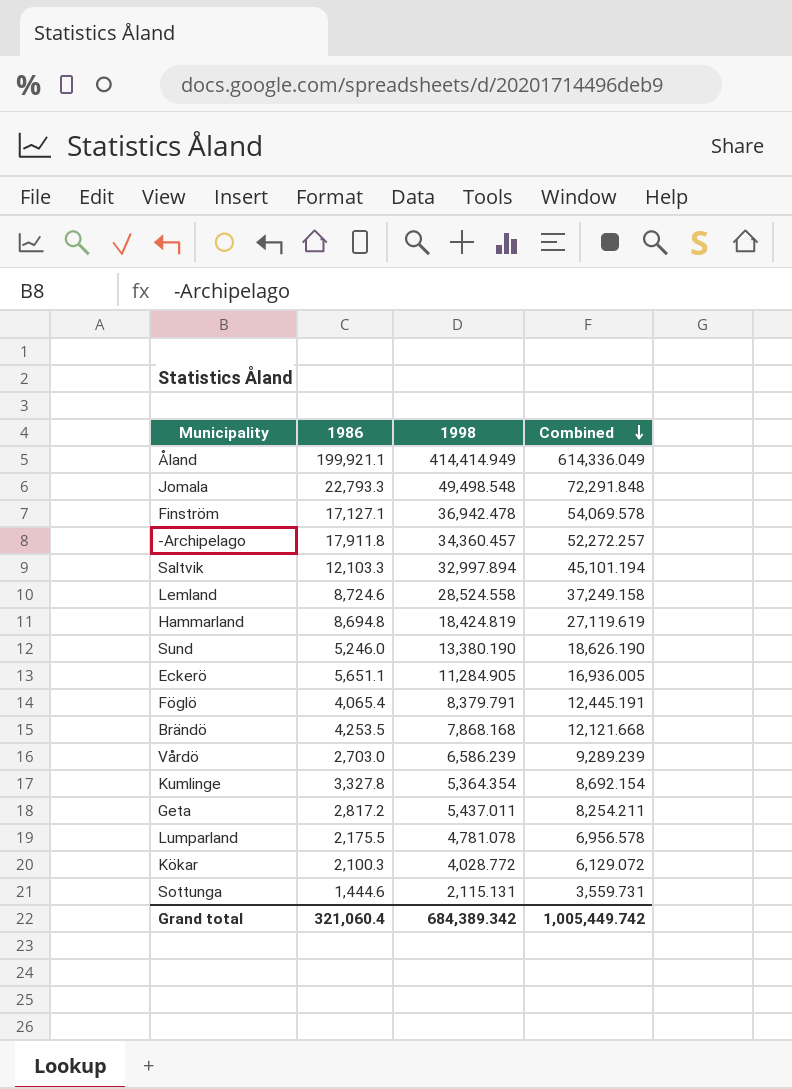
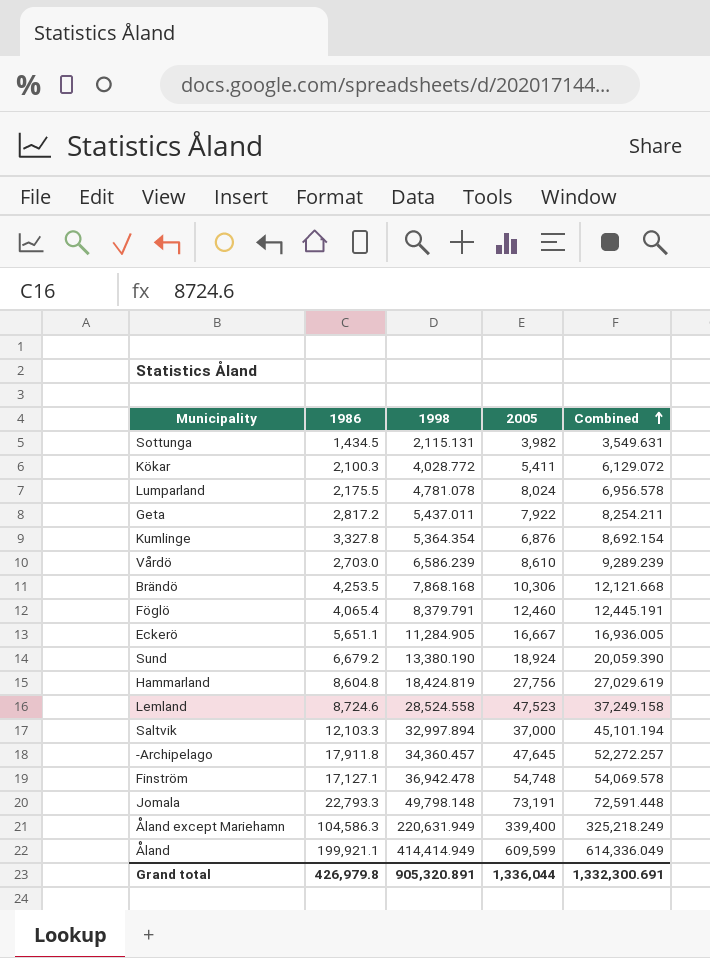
row order: Combined descending -> Combined ascending
column 2005 | position: none -> 4
Sottunga | 1986: 1,444.6 -> 1,434.5
Sottunga | Combined: 3,559.731 -> 3,549.631
Sund | 1986: 5,246.0 -> 6,679.2
Sund | Combined: 18,626.190 -> 20,059.390
Hammarland | 1986: 8,694.8 -> 8,604.8
Hammarland | Combined: 27,119.619 -> 27,029.619
Jomala | 1998: 49,498.548 -> 49,798.148
Jomala | Combined: 72,291.848 -> 72,591.448
row Åland except Mariehamn: none -> 104,586.3 | 220,631.949 | 339,400 | 325,218.249
Grand total | 1986: 321,060.4 -> 426,979.8
Grand total | 1998: 684,389.342 -> 905,320.891
Grand total | Combined: 1,005,449.742 -> 1,332,300.691

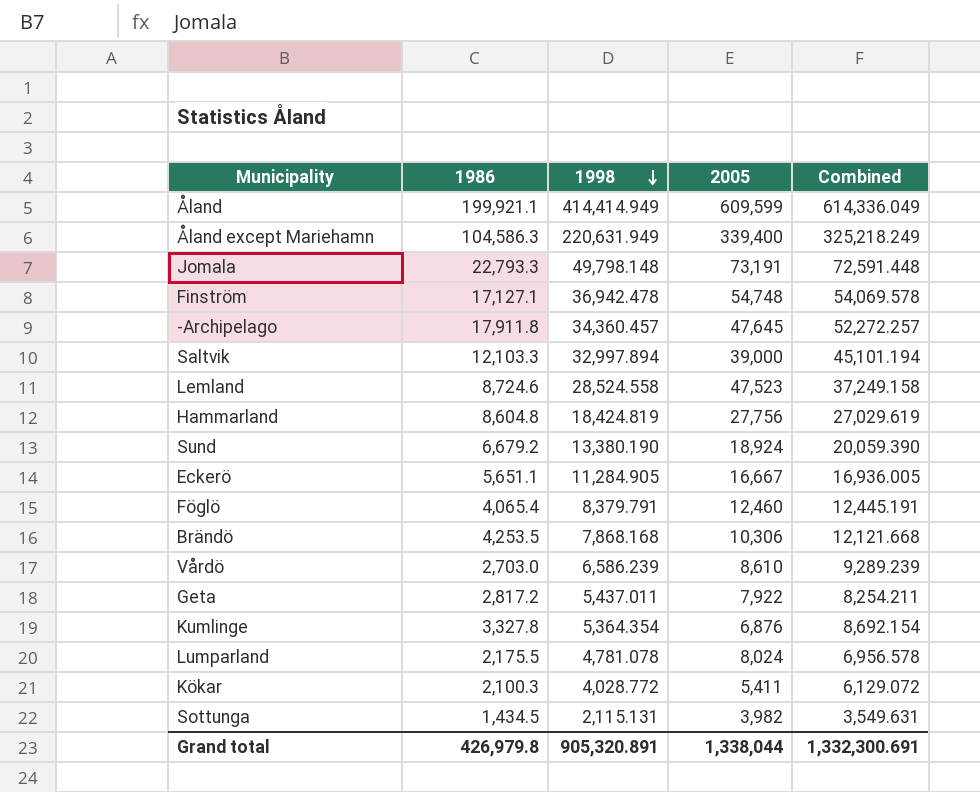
row order: Combined ascending -> 1998 descending
Saltvik | 2005: 37,000 -> 39,000
Grand total | 2005: 1,336,044 -> 1,338,044

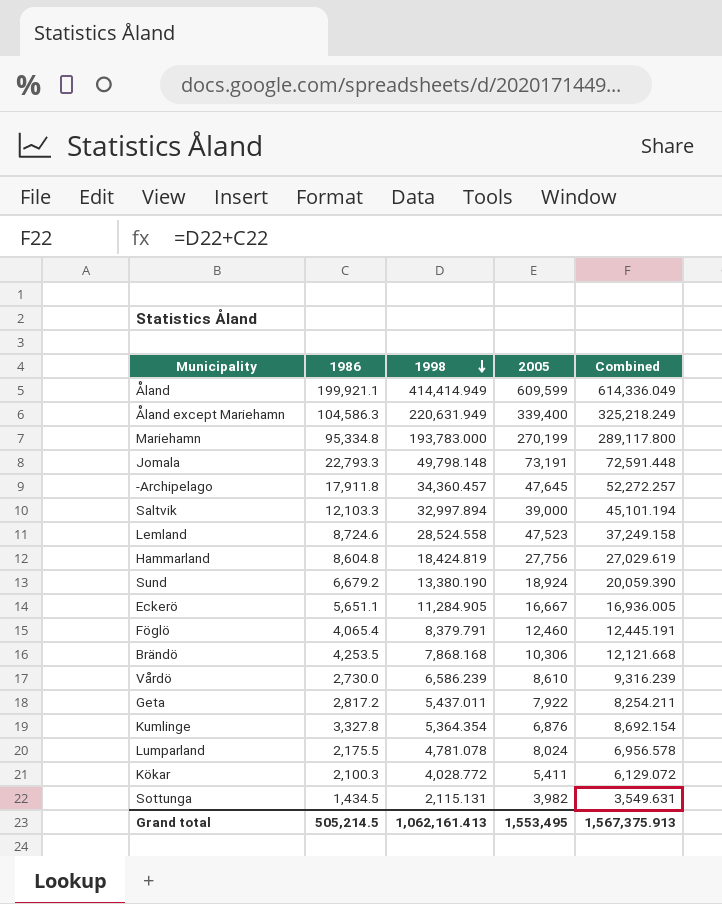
row Finström: 17,127.1 | 36,942.478 | 54,748 | 54,069.578 -> none
row Mariehamn: none -> 95,334.8 | 193,783.000 | 270,199 | 289,117.800
Vårdö | 1986: 2,703.0 -> 2,730.0
Vårdö | Combined: 9,289.239 -> 9,316.239
Grand total | 1986: 426,979.8 -> 505,214.5
Grand total | 1998: 905,320.891 -> 1,062,161.413
Grand total | 2005: 1,338,044 -> 1,553,495
Grand total | Combined: 1,332,300.691 -> 1,567,375.913

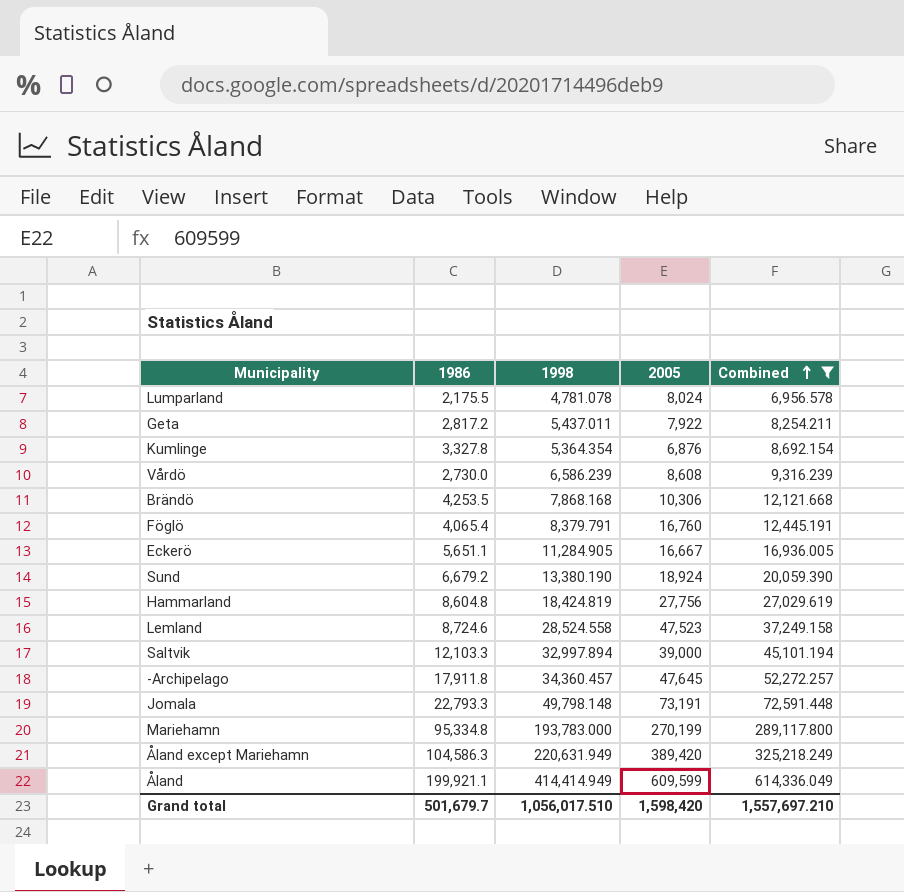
filter: none -> Combined >= 6,956.578
row order: 1998 descending -> Combined ascending
Vårdö | 2005: 8,610 -> 8,608
Föglö | 2005: 12,460 -> 16,760
Åland except Mariehamn | 2005: 339,400 -> 389,420
Grand total | 1986: 505,214.5 -> 501,679.7
Grand total | 1998: 1,062,161.413 -> 1,056,017.510
Grand total | 2005: 1,553,495 -> 1,598,420
Grand total | Combined: 1,567,375.913 -> 1,557,697.210

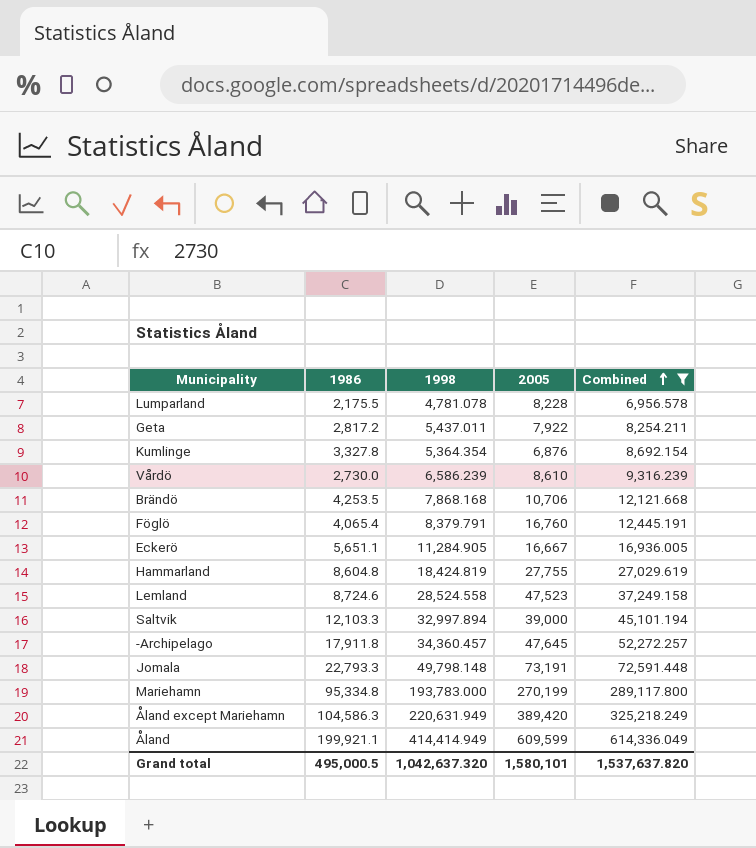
row Sund: 6,679.2 | 13,380.190 | 18,924 | 20,059.390 -> none
Lumparland | 2005: 8,024 -> 8,228
Vårdö | 2005: 8,608 -> 8,610
Brändö | 2005: 10,306 -> 10,706
Hammarland | 2005: 27,756 -> 27,755
Grand total | 1986: 501,679.7 -> 495,000.5
Grand total | 1998: 1,056,017.510 -> 1,042,637.320
Grand total | 2005: 1,598,420 -> 1,580,101
Grand total | Combined: 1,557,697.210 -> 1,537,637.820

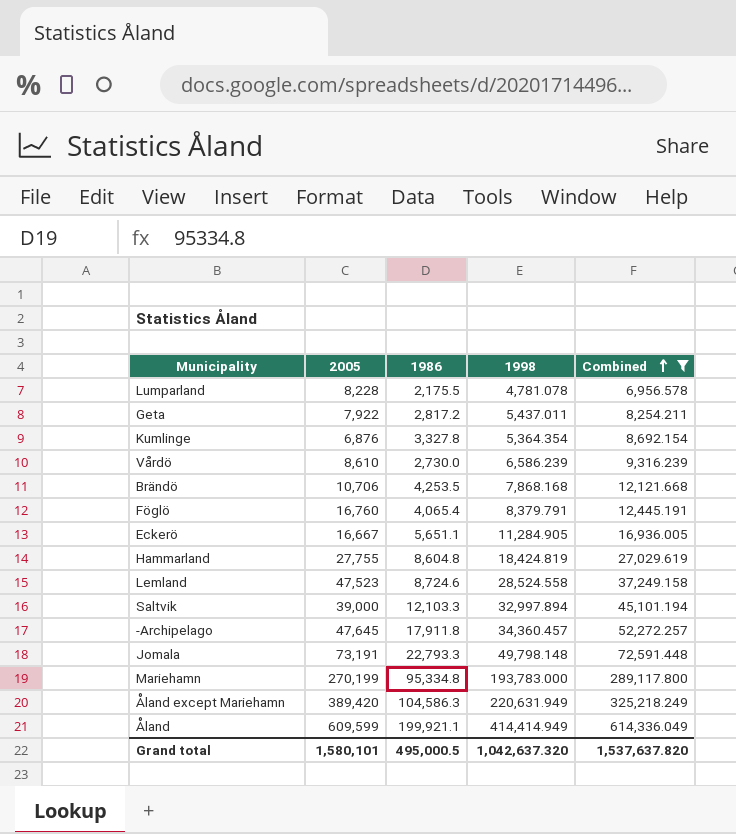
column 2005 | position: 4 -> 2

